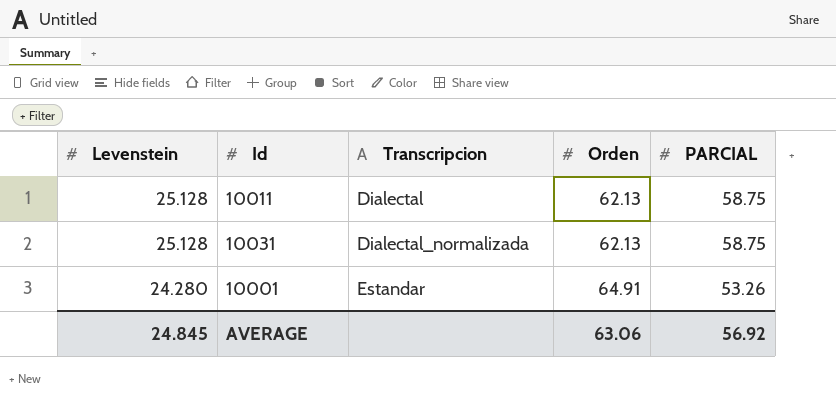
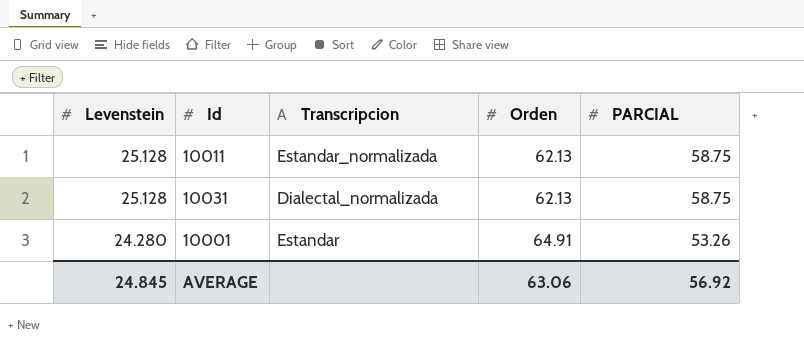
10011 | Transcripcion: Dialectal -> Estandar_normalizada

